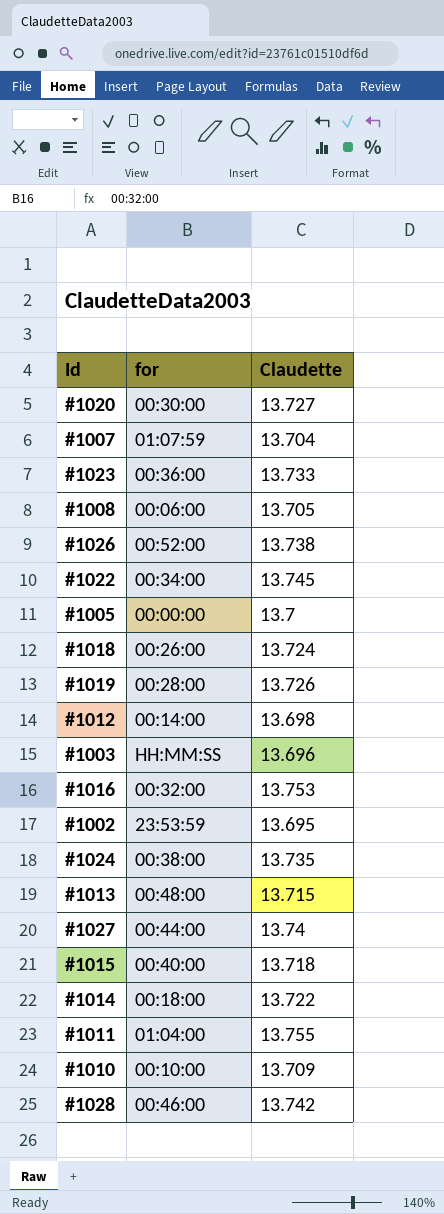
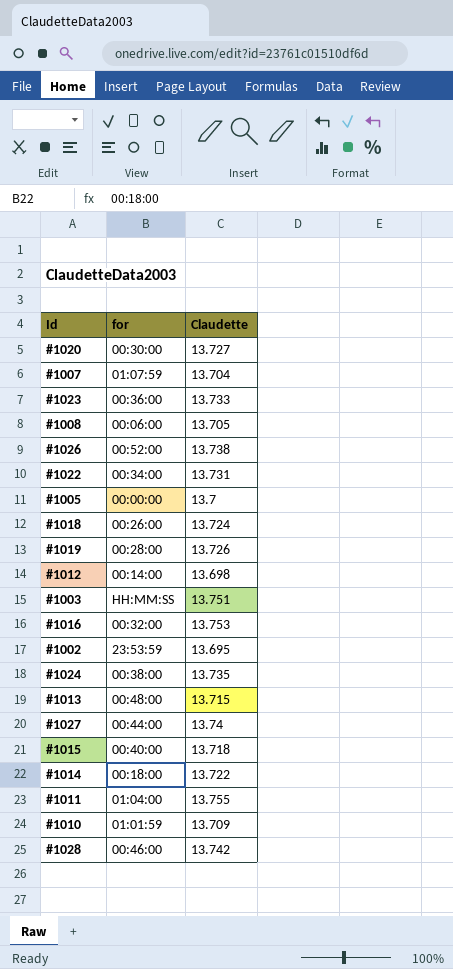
#1022 | Claudette: 13.745 -> 13.731
#1003 | Claudette: 13.696 -> 13.751
#1010 | for: 00:10:00 -> 01:01:59

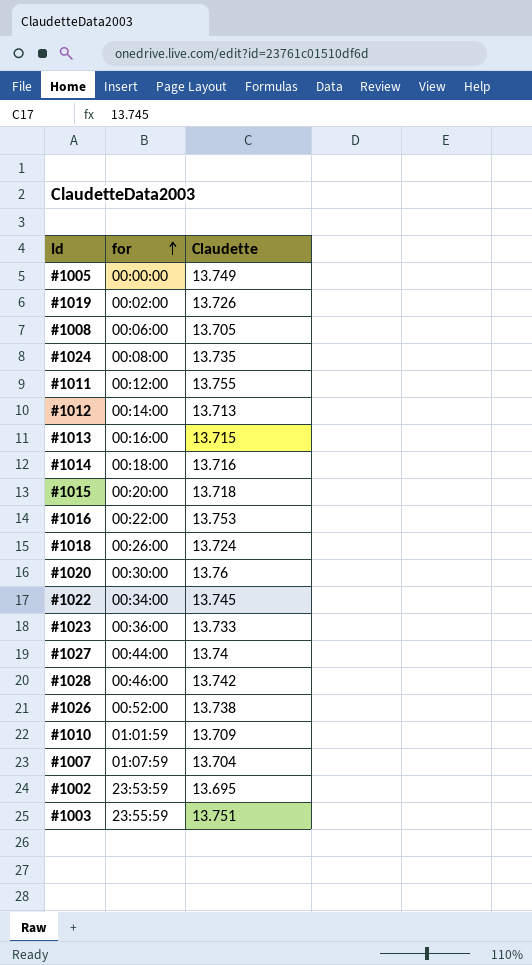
row order: none -> for ascending
#1005 | Claudette: 13.7 -> 13.749
#1019 | for: 00:28:00 -> 00:02:00
#1024 | for: 00:38:00 -> 00:08:00
#1011 | for: 01:04:00 -> 00:12:00
#1012 | Claudette: 13.698 -> 13.713
#1013 | for: 00:48:00 -> 00:16:00
#1014 | Claudette: 13.722 -> 13.716
#1015 | for: 00:40:00 -> 00:20:00
#1016 | for: 00:32:00 -> 00:22:00
#1020 | Claudette: 13.727 -> 13.76
#1022 | Claudette: 13.731 -> 13.745
#1003 | for: HH:MM:SS -> 23:55:59

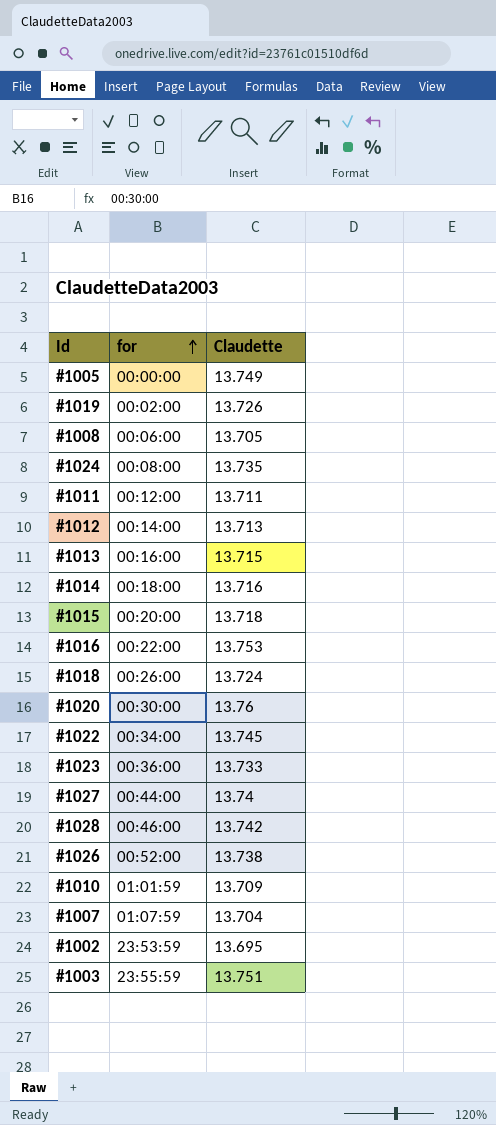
#1011 | Claudette: 13.755 -> 13.711

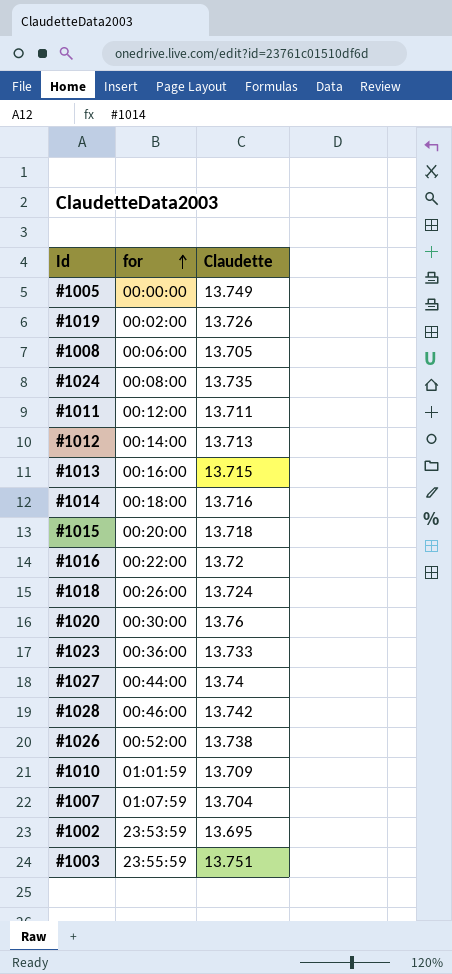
row #1022: 00:34:00 | 13.745 -> none
#1016 | Claudette: 13.753 -> 13.72

